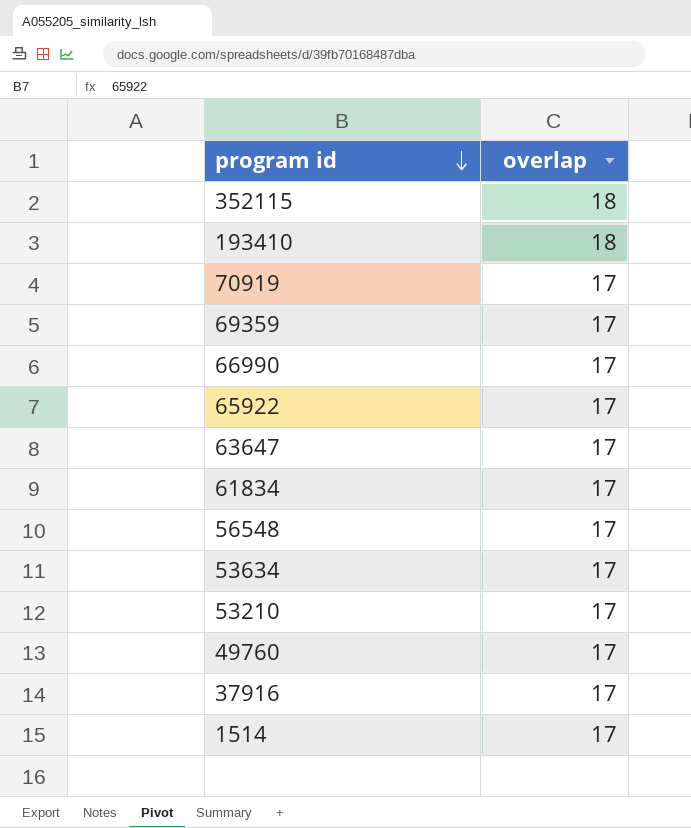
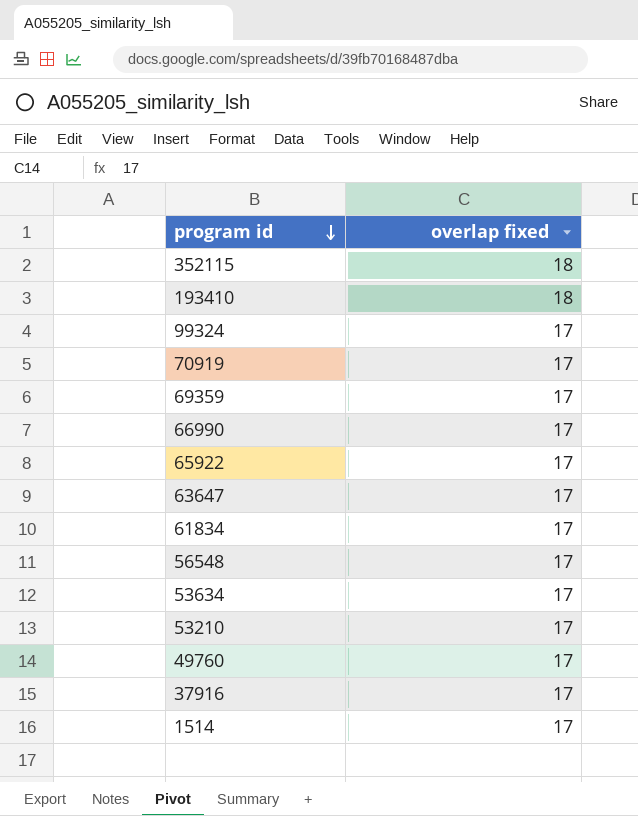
column name: overlap -> overlap fixed
row 99324: none -> 17

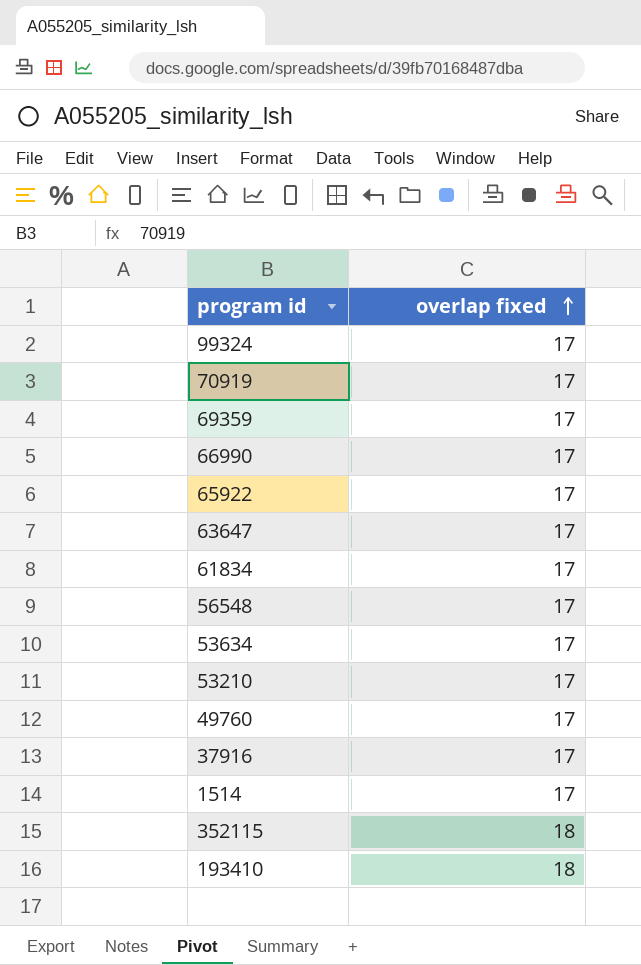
row order: program id descending -> overlap fixed ascending

